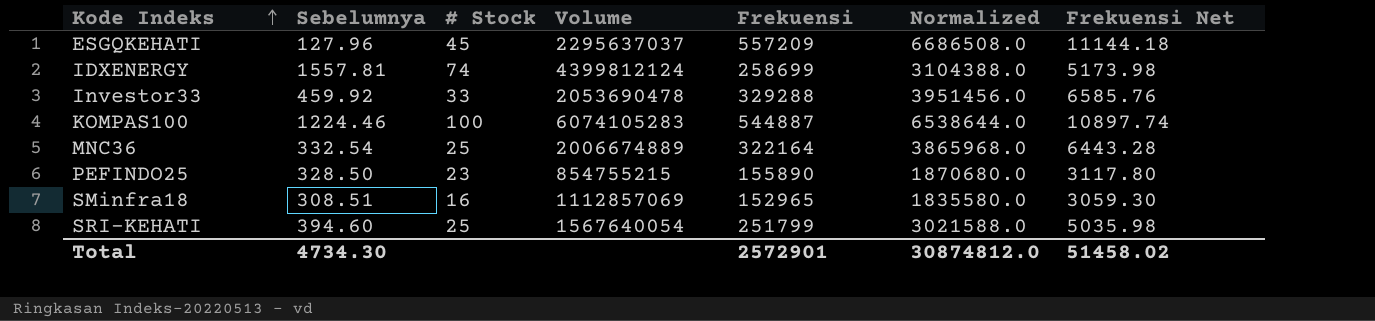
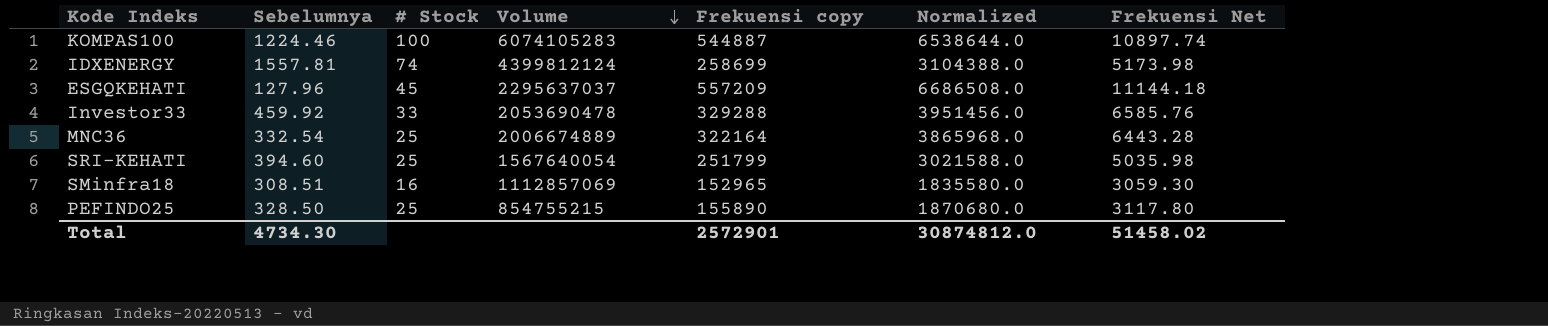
row order: Kode Indeks ascending -> Volume descending
column name: Frekuensi -> Frekuensi copy
PEFINDO25 | # Stock: 23 -> 25

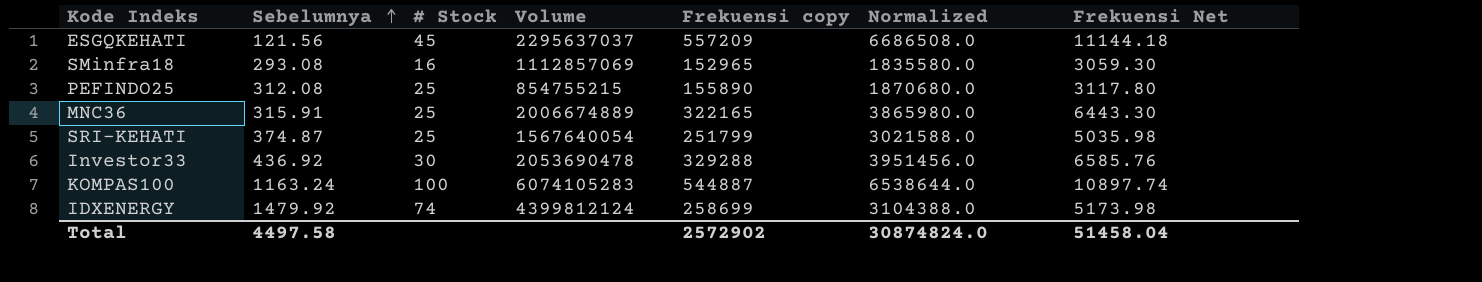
row order: Volume descending -> Sebelumnya ascending
ESGQKEHATI | Sebelumnya: 127.96 -> 121.56
SMinfra18 | Sebelumnya: 308.51 -> 293.08
PEFINDO25 | Sebelumnya: 328.50 -> 312.08
MNC36 | Sebelumnya: 332.54 -> 315.91
MNC36 | Frekuensi copy: 322164 -> 322165
MNC36 | Normalized: 3865968.0 -> 3865980.0
MNC36 | Frekuensi Net: 6443.28 -> 6443.30
SRI-KEHATI | Sebelumnya: 394.60 -> 374.87
Investor33 | Sebelumnya: 459.92 -> 436.92
Investor33 | # Stock: 33 -> 30
KOMPAS100 | Sebelumnya: 1224.46 -> 1163.24
IDXENERGY | Sebelumnya: 1557.81 -> 1479.92
Total | Sebelumnya: 4734.30 -> 4497.58
Total | Frekuensi copy: 2572901 -> 2572902
Total | Normalized: 30874812.0 -> 30874824.0
Total | Frekuensi Net: 51458.02 -> 51458.04

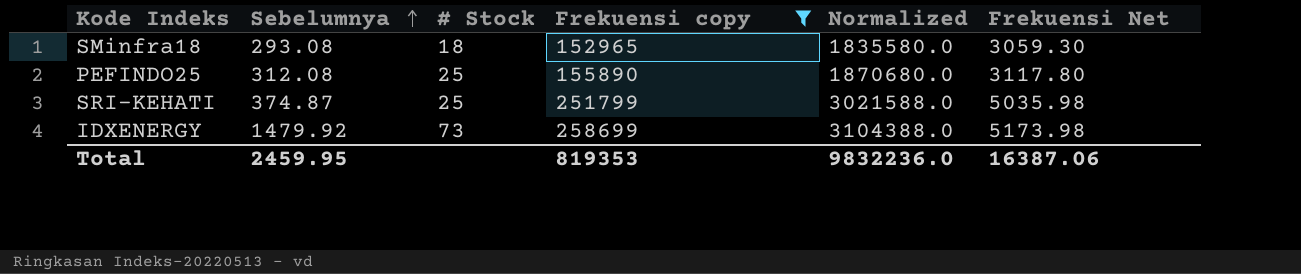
filter: none -> Frekuensi copy <= 258699
column Volume | position: 4 -> none
SMinfra18 | # Stock: 16 -> 18
IDXENERGY | # Stock: 74 -> 73
Total | Sebelumnya: 4497.58 -> 2459.95
Total | Frekuensi copy: 2572902 -> 819353
Total | Normalized: 30874824.0 -> 9832236.0
Total | Frekuensi Net: 51458.04 -> 16387.06

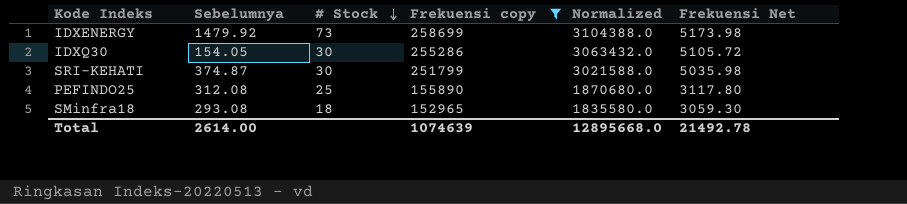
row order: Sebelumnya ascending -> # Stock descending
row IDXQ30: none -> 154.05 | 30 | 255286 | 3063432.0 | 5105.72
SRI-KEHATI | # Stock: 25 -> 30
Total | Sebelumnya: 2459.95 -> 2614.00
Total | Frekuensi copy: 819353 -> 1074639
Total | Normalized: 9832236.0 -> 12895668.0
Total | Frekuensi Net: 16387.06 -> 21492.78

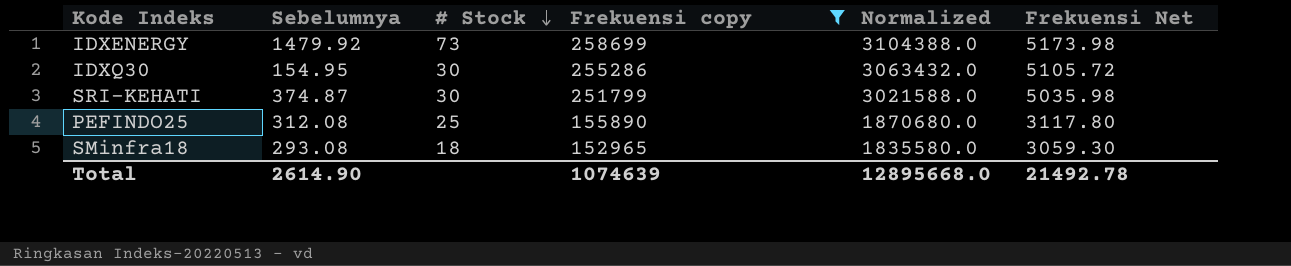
IDXQ30 | Sebelumnya: 154.05 -> 154.95
Total | Sebelumnya: 2614.00 -> 2614.90

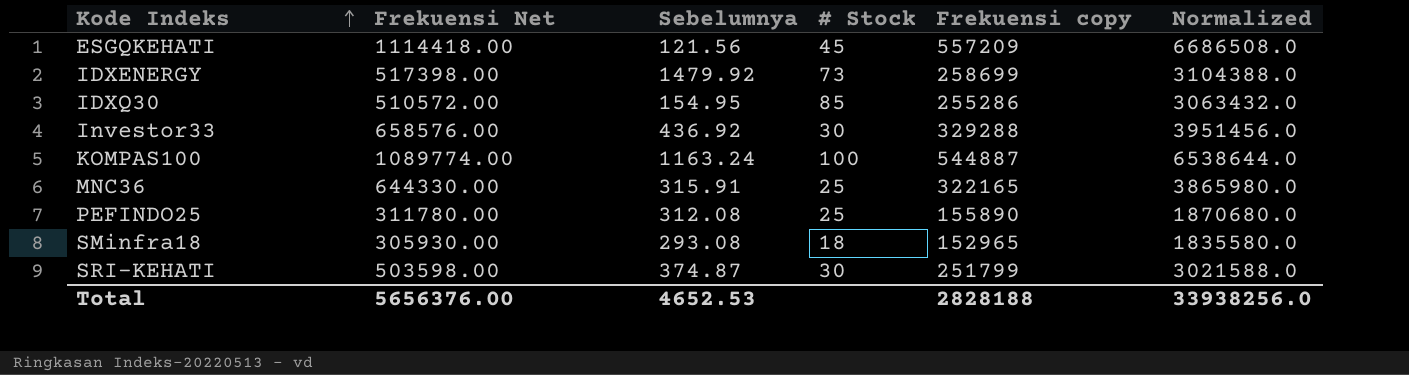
filter: Frekuensi copy <= 258699 -> none
row order: # Stock descending -> Kode Indeks ascending
column Frekuensi Net | formula: [Frekuensi copy] * 0.02 -> [Frekuensi copy] * 2
column Frekuensi Net | position: 6 -> 2
IDXQ30 | # Stock: 30 -> 85
Total | Frekuensi Net: 21492.78 -> 5656376.00
Total | Sebelumnya: 2614.90 -> 4652.53
Total | Frekuensi copy: 1074639 -> 2828188
Total | Normalized: 12895668.0 -> 33938256.0

